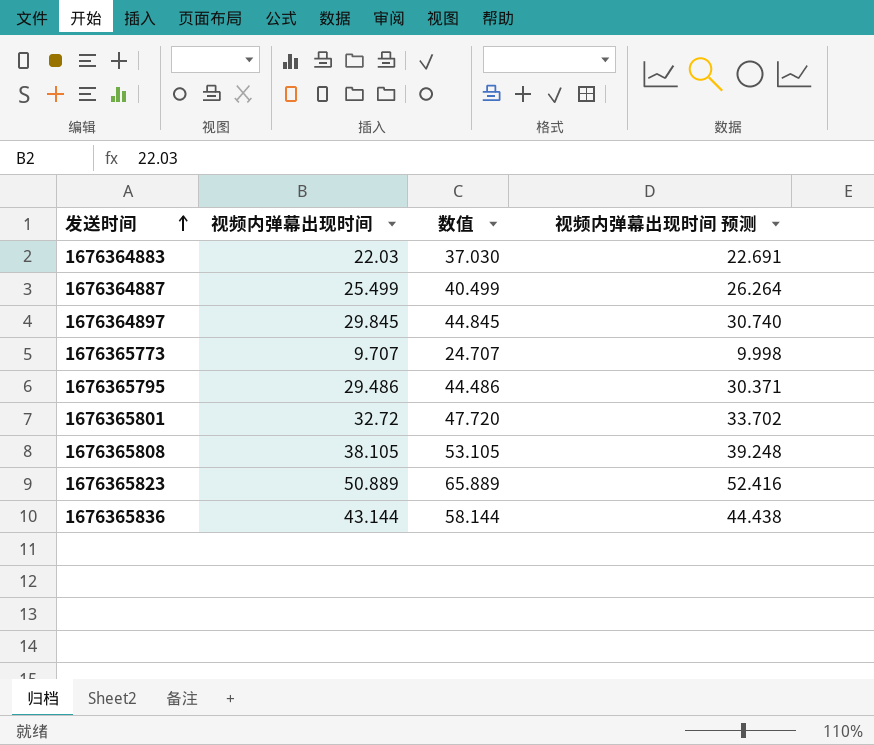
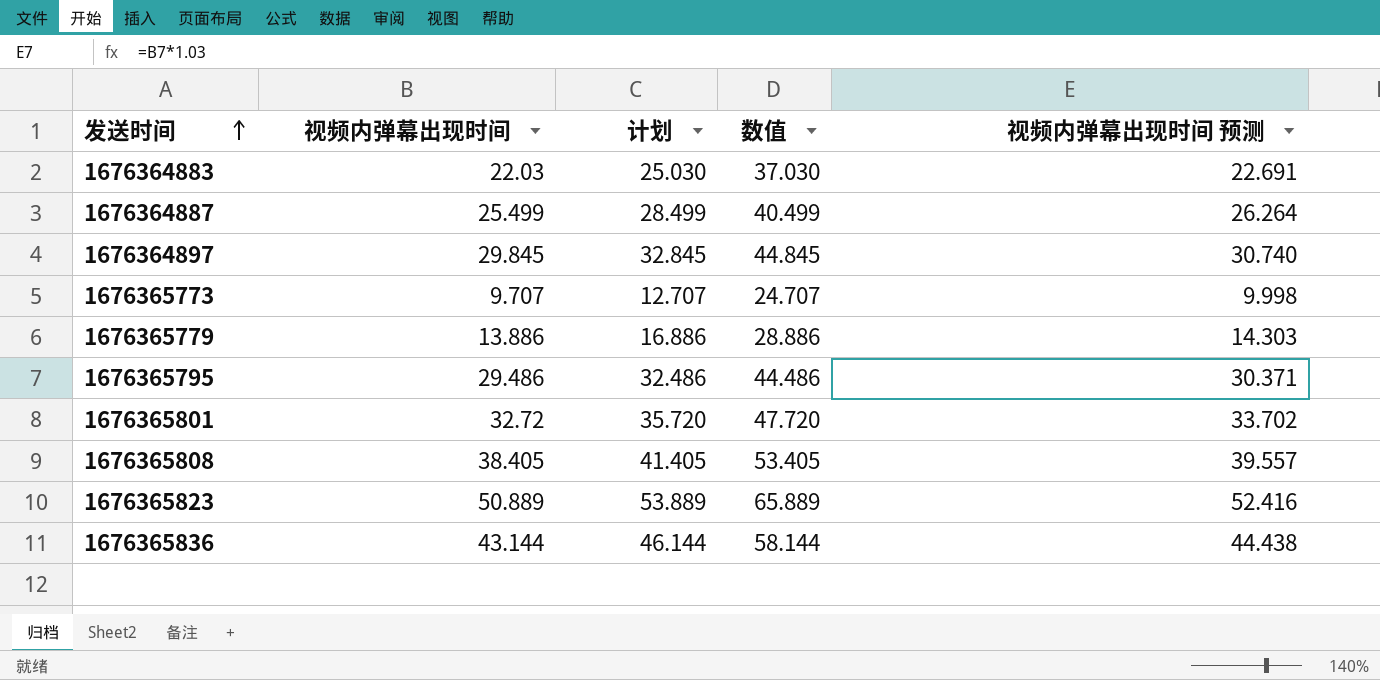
column 计划 | formula: none -> [视频内弹幕出现时间] + 3
row 1676365779: none -> 13.886 | 16.886 | 28.886 | 14.303
1676365808 | 视频内弹幕出现时间: 38.105 -> 38.405
1676365808 | 数值: 53.105 -> 53.405
1676365808 | 视频内弹幕出现时间 预测: 39.248 -> 39.557

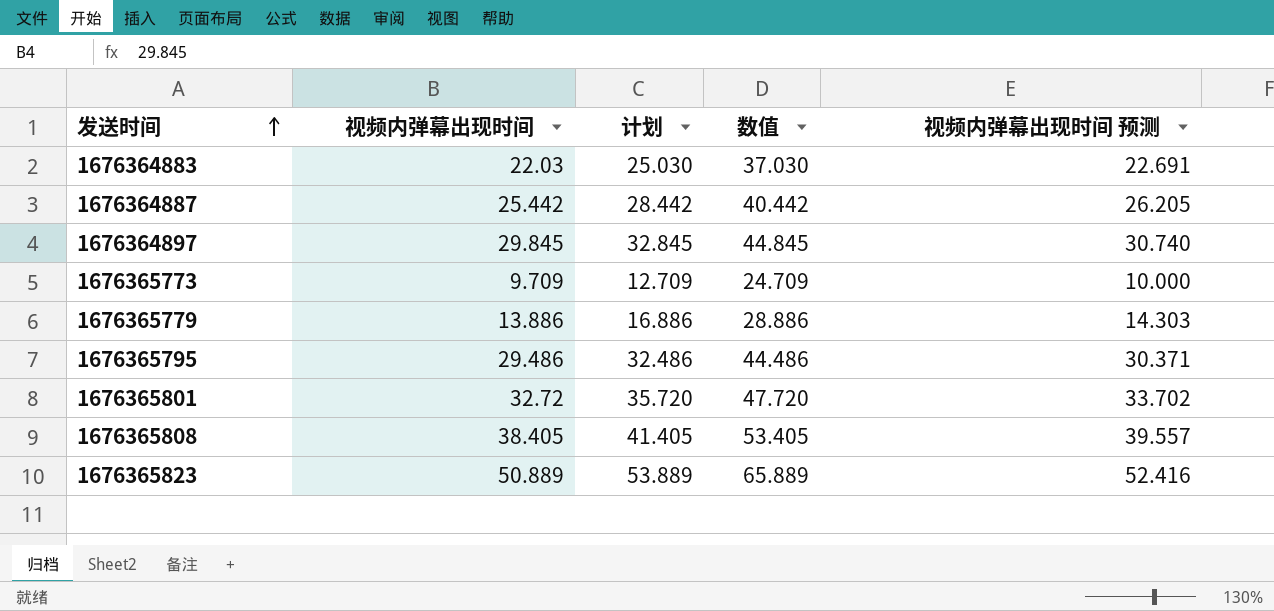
row 1676365836: 43.144 | 46.144 | 58.144 | 44.438 -> none
1676364887 | 视频内弹幕出现时间: 25.499 -> 25.442
1676364887 | 计划: 28.499 -> 28.442
1676364887 | 数值: 40.499 -> 40.442
1676364887 | 视频内弹幕出现时间 预测: 26.264 -> 26.205
1676365773 | 视频内弹幕出现时间: 9.707 -> 9.709
1676365773 | 计划: 12.707 -> 12.709
1676365773 | 数值: 24.707 -> 24.709
1676365773 | 视频内弹幕出现时间 预测: 9.998 -> 10.000

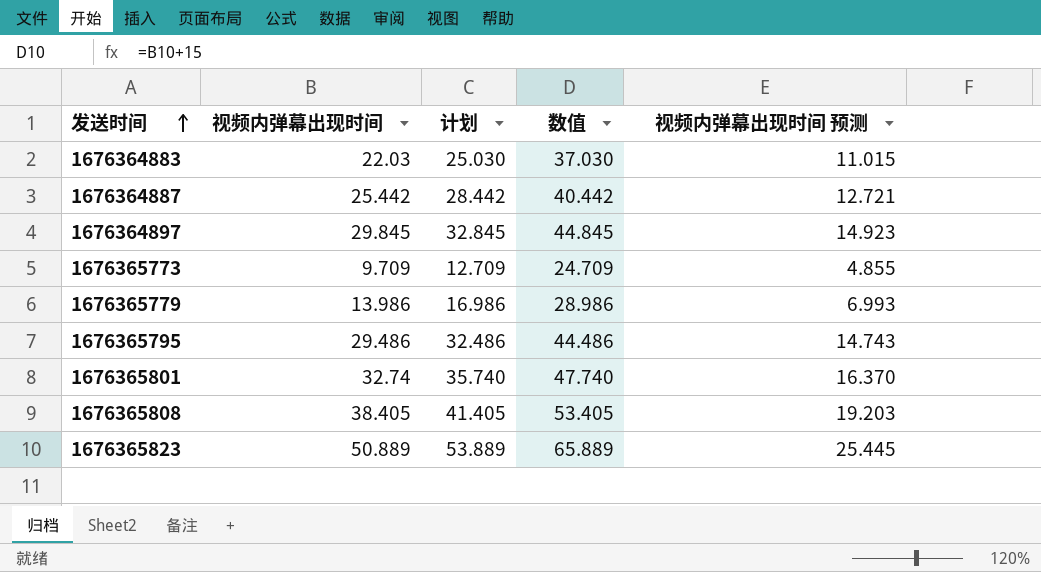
column 视频内弹幕出现时间 预测 | formula: [视频内弹幕出现时间] * 1.03 -> [视频内弹幕出现时间] * 0.5
1676365779 | 视频内弹幕出现时间: 13.886 -> 13.986
1676365779 | 计划: 16.886 -> 16.986
1676365779 | 数值: 28.886 -> 28.986
1676365801 | 视频内弹幕出现时间: 32.72 -> 32.74
1676365801 | 计划: 35.720 -> 35.740
1676365801 | 数值: 47.720 -> 47.740

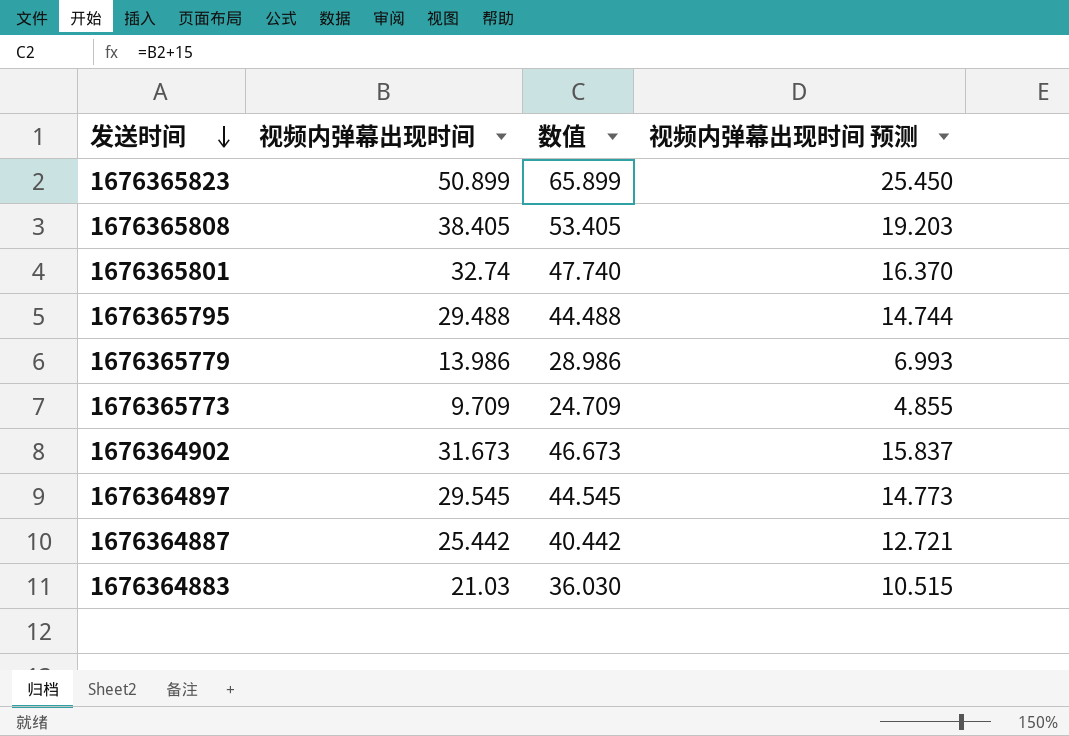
row order: 发送时间 ascending -> 发送时间 descending
column 计划 | formula: [视频内弹幕出现时间] + 3 -> none
1676365823 | 视频内弹幕出现时间: 50.889 -> 50.899
1676365823 | 数值: 65.889 -> 65.899
1676365823 | 视频内弹幕出现时间 预测: 25.445 -> 25.450
1676365795 | 视频内弹幕出现时间: 29.486 -> 29.488
1676365795 | 数值: 44.486 -> 44.488
1676365795 | 视频内弹幕出现时间 预测: 14.743 -> 14.744
row 1676364902: none -> 31.673 | 46.673 | 15.837
1676364897 | 视频内弹幕出现时间: 29.845 -> 29.545
1676364897 | 数值: 44.845 -> 44.545
1676364897 | 视频内弹幕出现时间 预测: 14.923 -> 14.773
1676364883 | 视频内弹幕出现时间: 22.03 -> 21.03
1676364883 | 数值: 37.030 -> 36.030
1676364883 | 视频内弹幕出现时间 预测: 11.015 -> 10.515

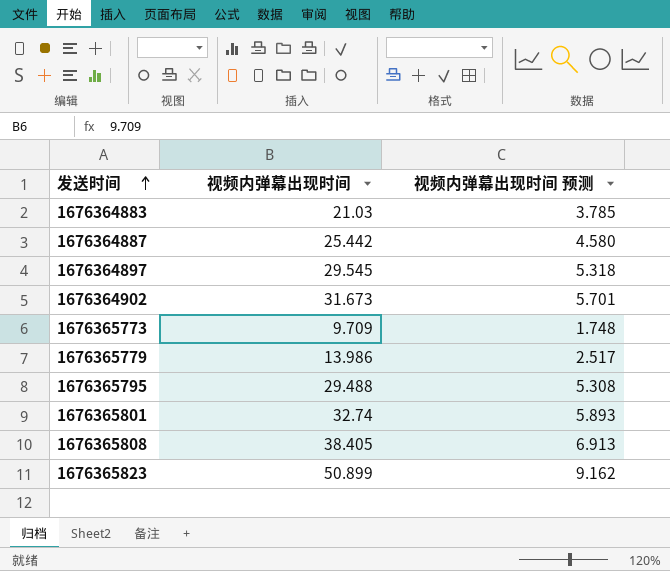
row order: 发送时间 descending -> 发送时间 ascending
column 数值 | formula: [视频内弹幕出现时间] + 15 -> none
column 视频内弹幕出现时间 预测 | formula: [视频内弹幕出现时间] * 0.5 -> [视频内弹幕出现时间] * 0.18

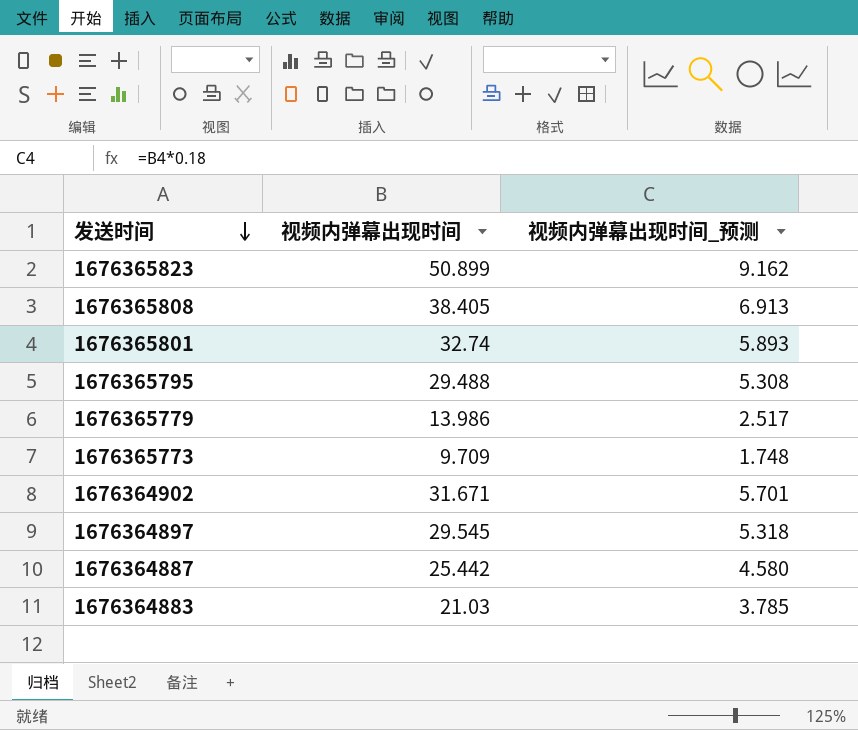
row order: 发送时间 ascending -> 发送时间 descending
column name: 视频内弹幕出现时间 预测 -> 视频内弹幕出现时间_预测
1676364902 | 视频内弹幕出现时间: 31.673 -> 31.671

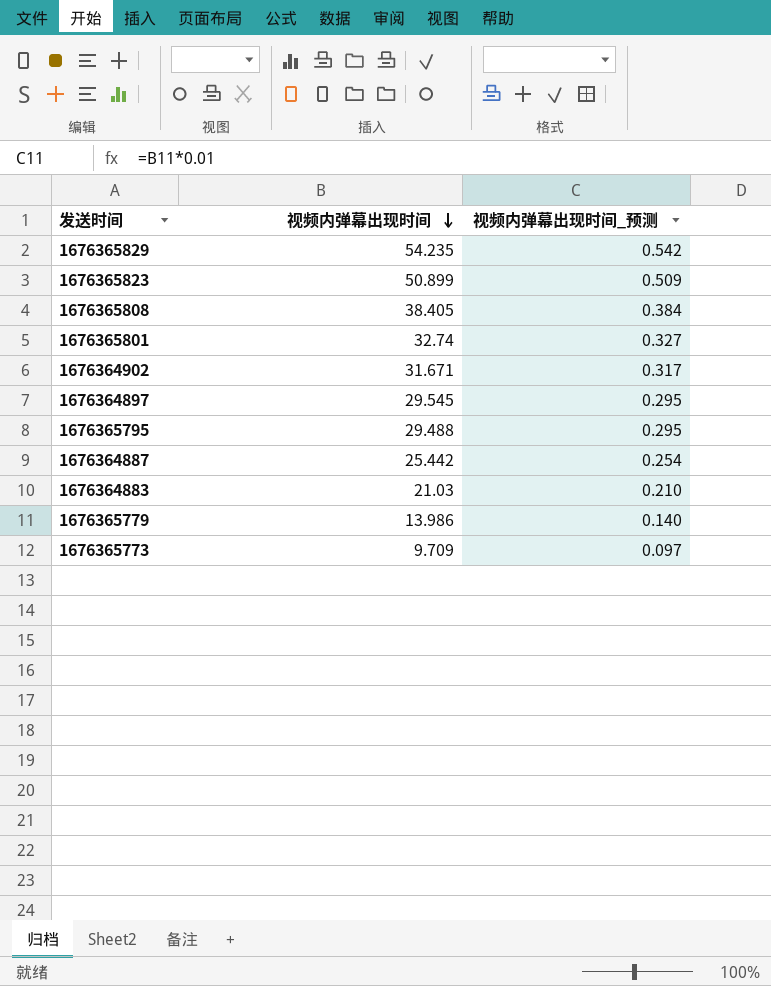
row order: 发送时间 descending -> 视频内弹幕出现时间 descending
column 视频内弹幕出现时间_预测 | formula: [视频内弹幕出现时间] * 0.18 -> [视频内弹幕出现时间] * 0.01
row 1676365829: none -> 54.235 | 0.542

